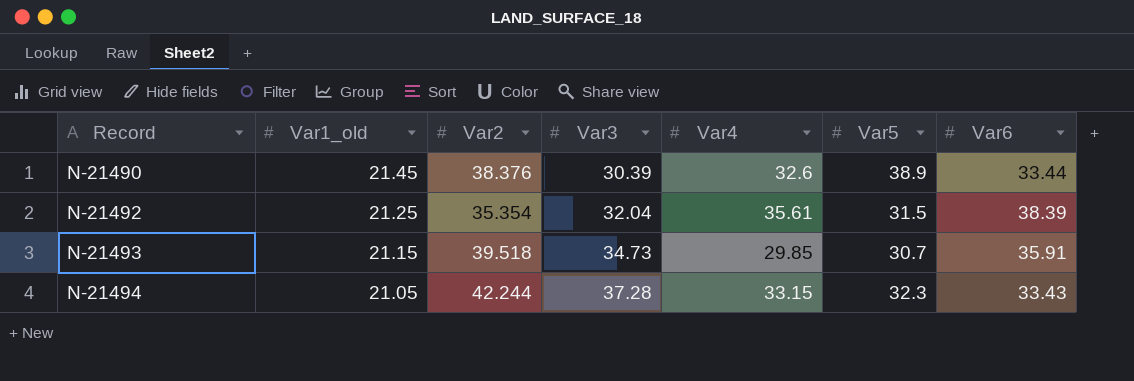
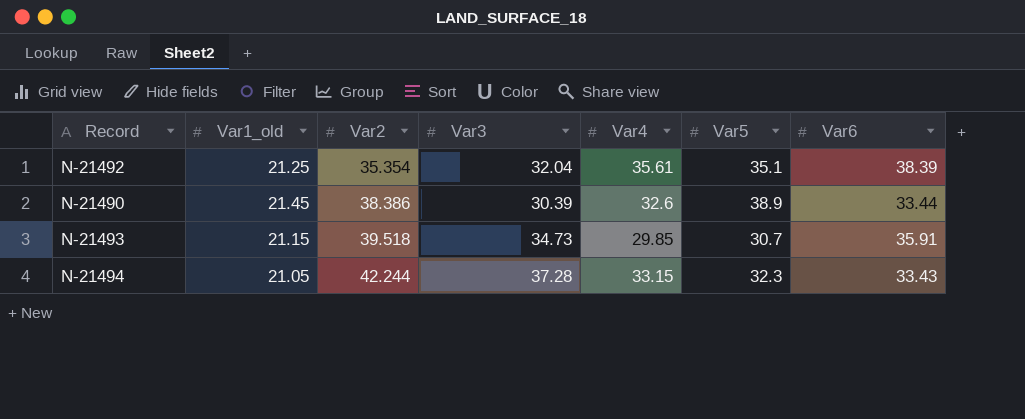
row order: Record ascending -> Var2 ascending
N-21492 | Var5: 31.5 -> 35.1
N-21490 | Var2: 38.376 -> 38.386

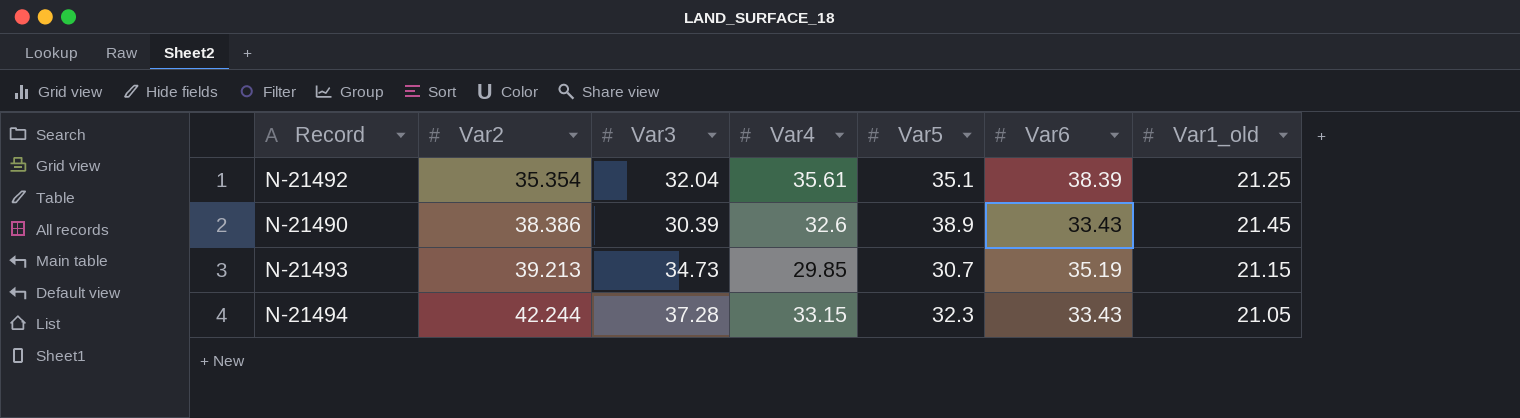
column Var1_old | position: 2 -> 7
N-21490 | Var6: 33.44 -> 33.43
N-21493 | Var2: 39.518 -> 39.213
N-21493 | Var6: 35.91 -> 35.19

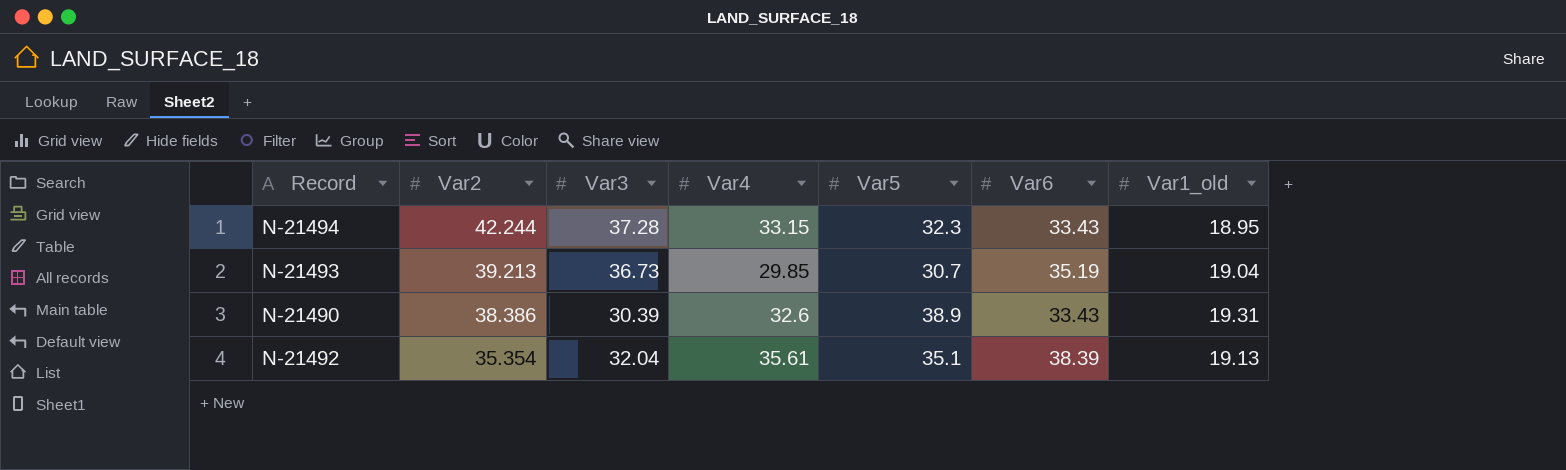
row order: Var2 ascending -> Var2 descending
N-21494 | Var1_old: 21.05 -> 18.95
N-21493 | Var3: 34.73 -> 36.73
N-21493 | Var1_old: 21.15 -> 19.04
N-21490 | Var1_old: 21.45 -> 19.31
N-21492 | Var1_old: 21.25 -> 19.13

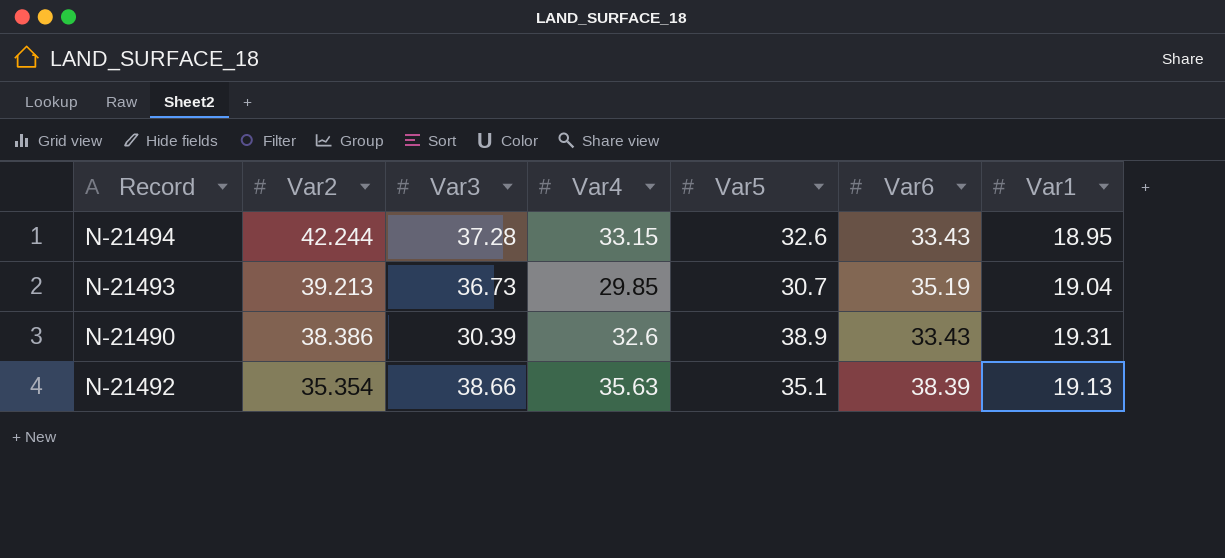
column name: Var1_old -> Var1
N-21494 | Var5: 32.3 -> 32.6
N-21492 | Var3: 32.04 -> 38.66
N-21492 | Var4: 35.61 -> 35.63

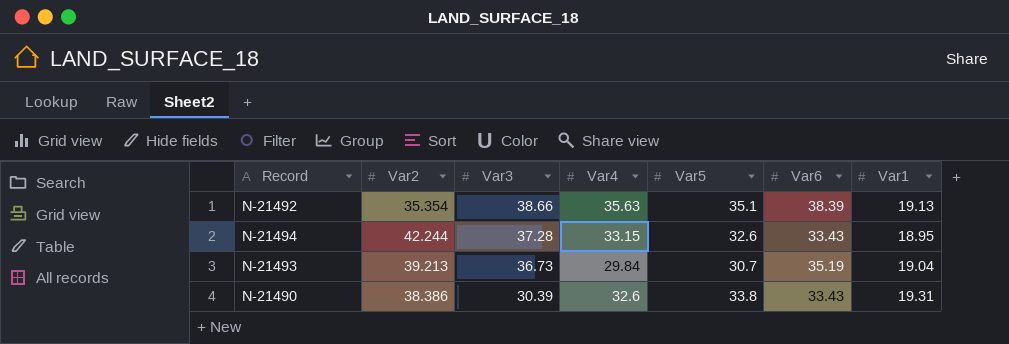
row order: Var2 descending -> Var3 descending
N-21493 | Var4: 29.85 -> 29.84
N-21490 | Var5: 38.9 -> 33.8

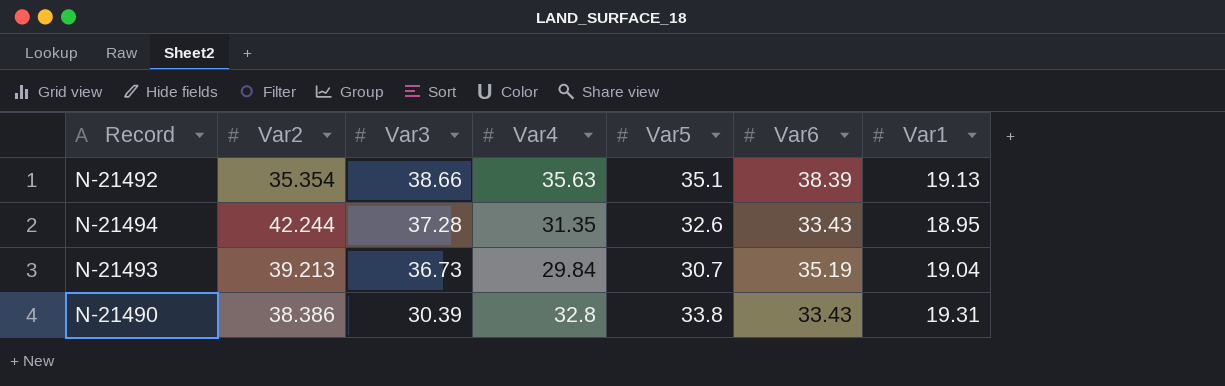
N-21494 | Var4: 33.15 -> 31.35
N-21490 | Var4: 32.6 -> 32.8

